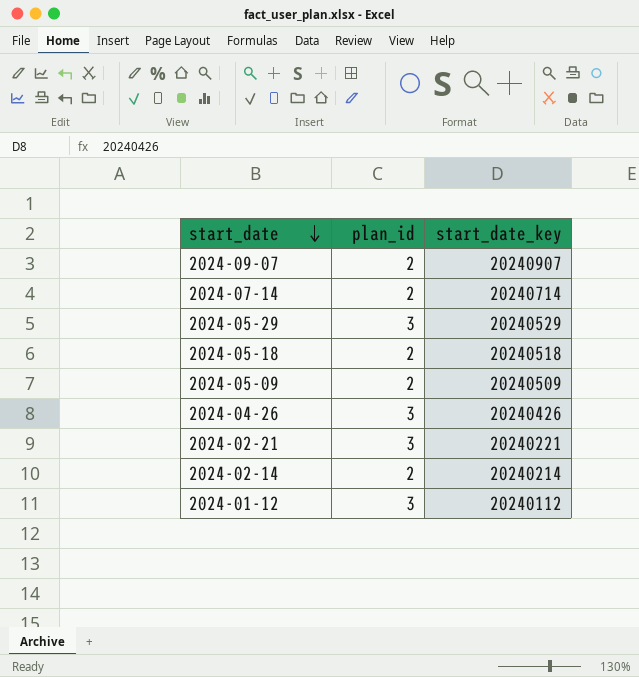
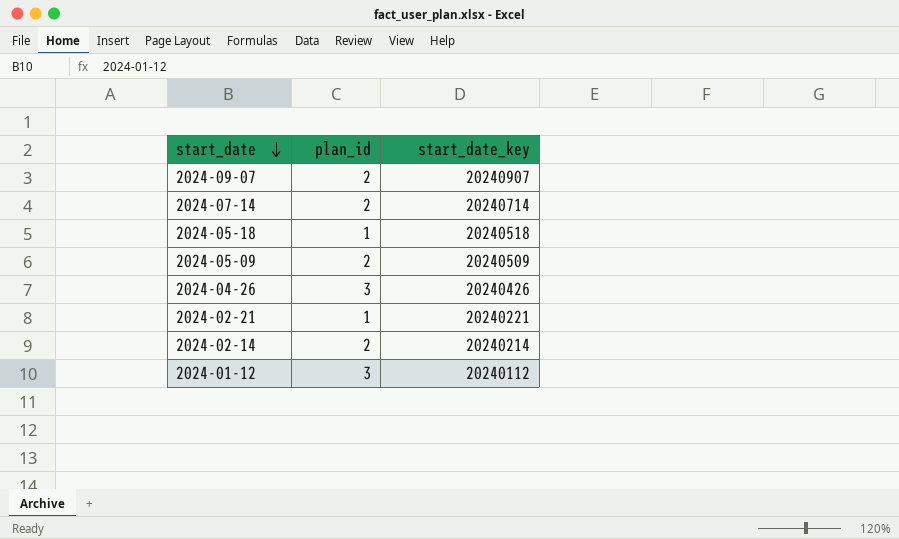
row 2024-05-29: 3 | 20240529 -> none
2024-05-18 | plan_id: 2 -> 1
2024-02-21 | plan_id: 3 -> 1

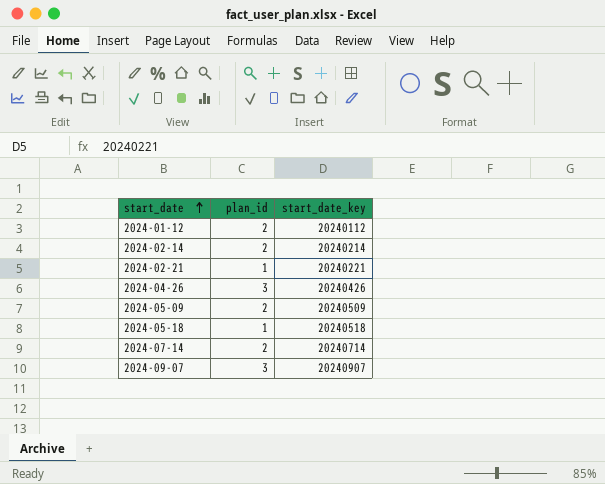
row order: start_date descending -> start_date ascending
2024-01-12 | plan_id: 3 -> 2
2024-09-07 | plan_id: 2 -> 3

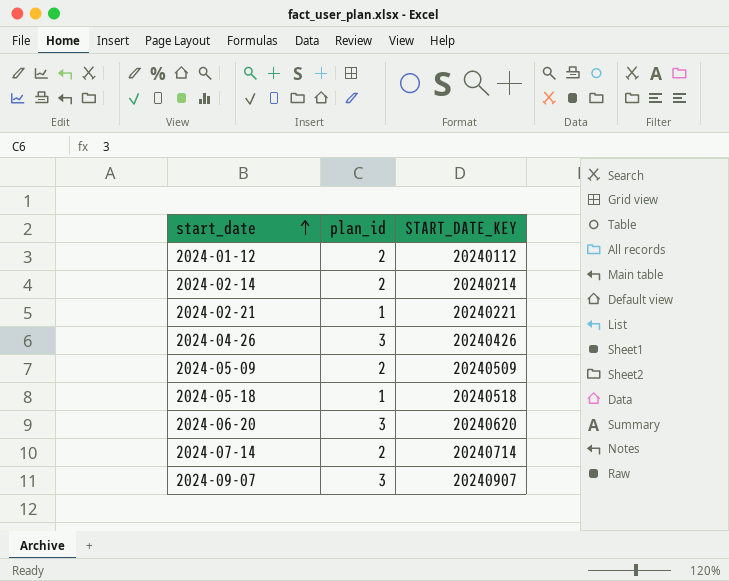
column name: start_date_key -> START_DATE_KEY
row 2024-06-20: none -> 3 | 20240620

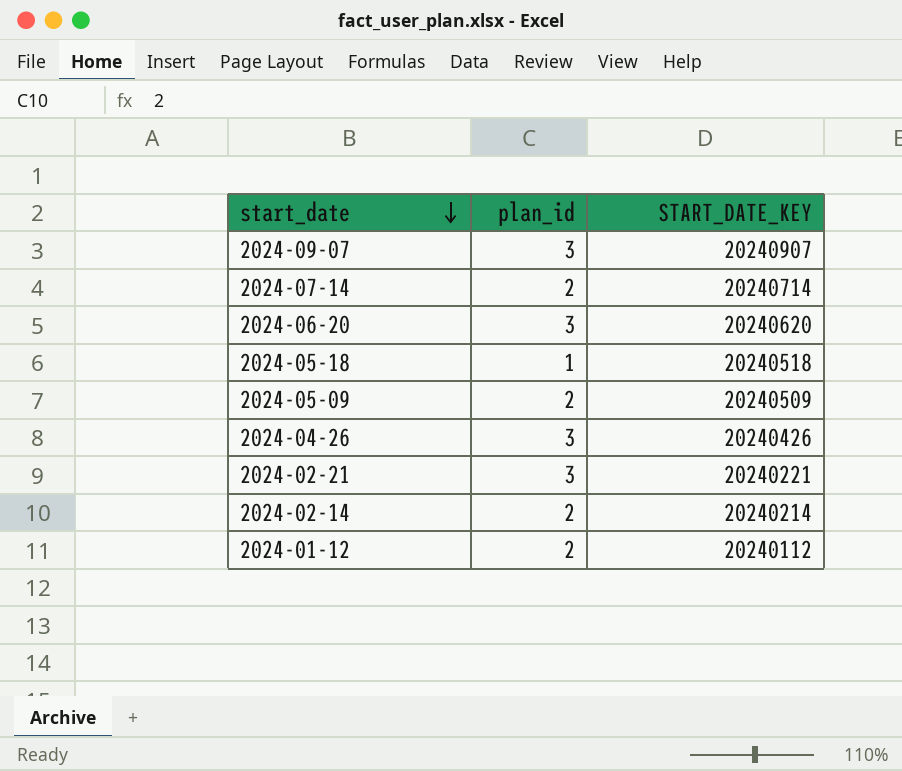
row order: start_date ascending -> start_date descending
2024-02-21 | plan_id: 1 -> 3

